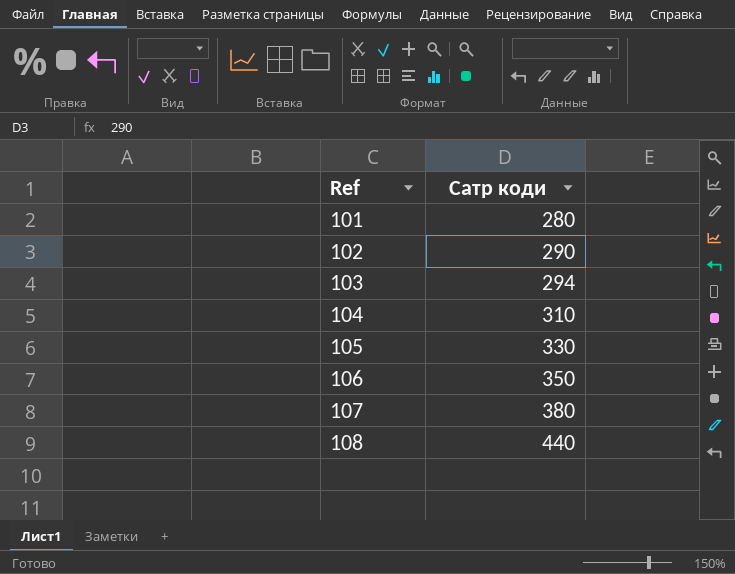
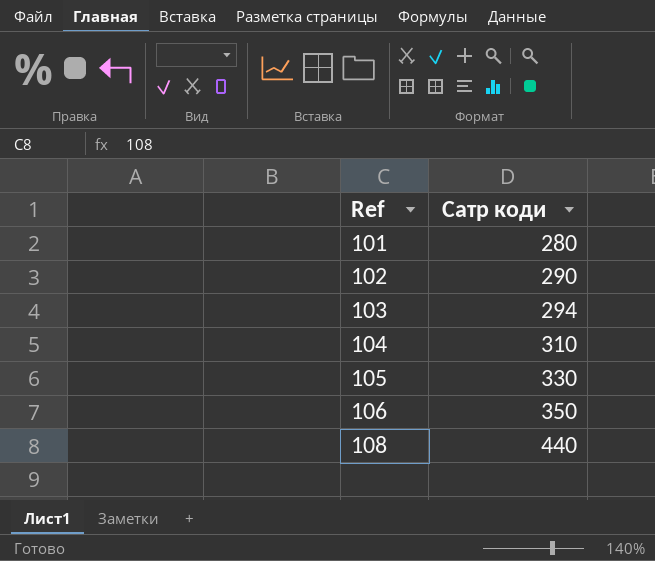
row 107: 380 -> none

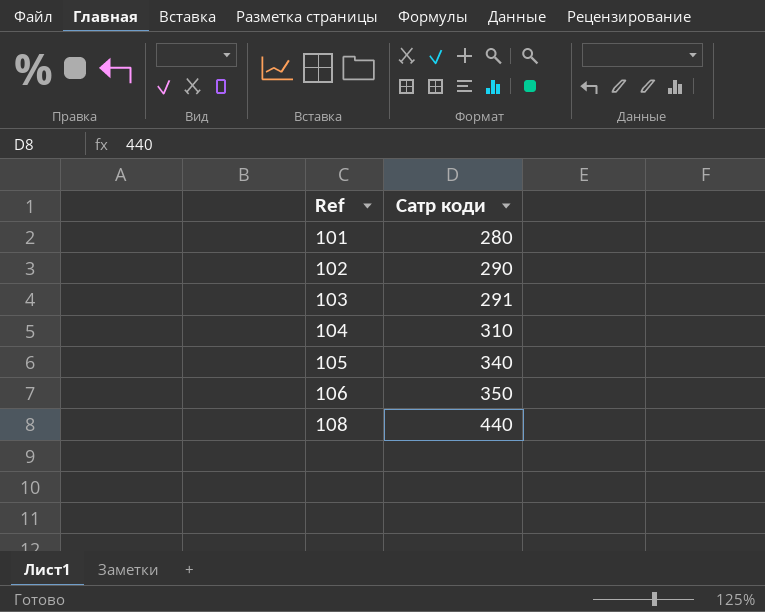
103 | Сатр коди: 294 -> 291
105 | Сатр коди: 330 -> 340

